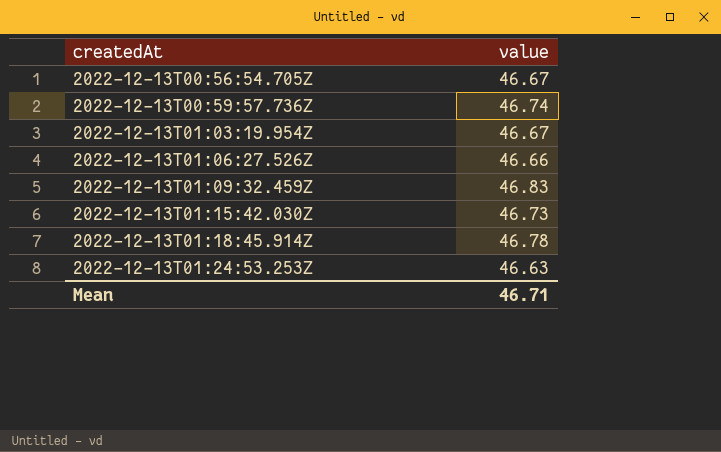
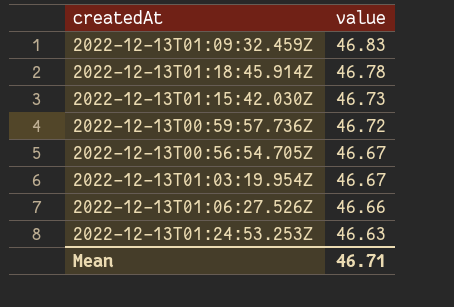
row order: createdAt ascending -> value descending
2022-12-13T00:59:57.736Z | value: 46.74 -> 46.72

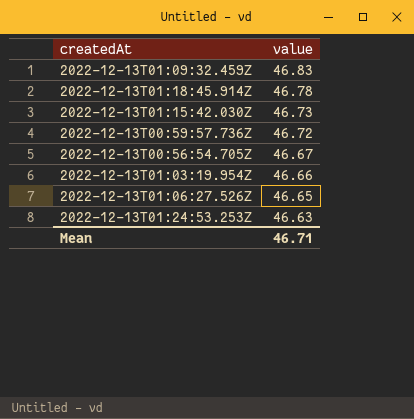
2022-12-13T01:03:19.954Z | value: 46.67 -> 46.66
2022-12-13T01:06:27.526Z | value: 46.66 -> 46.65

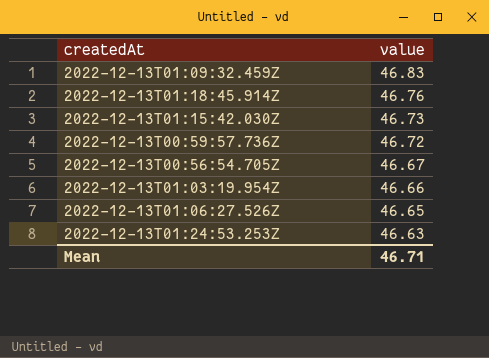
2022-12-13T01:18:45.914Z | value: 46.78 -> 46.76

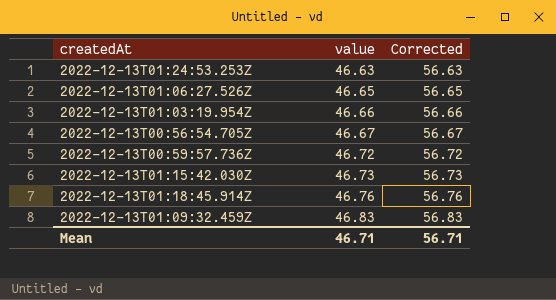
row order: value descending -> value ascending
column Corrected | formula: none -> [value] + 10

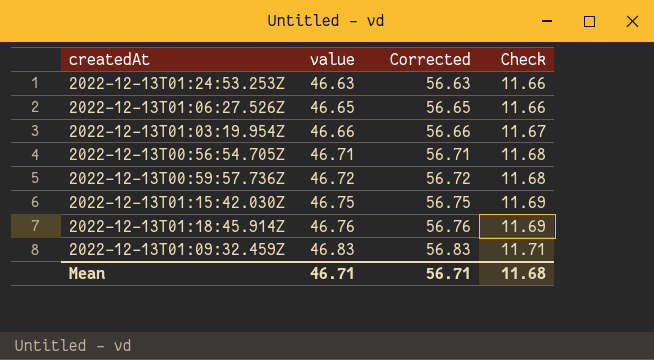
column Check | formula: none -> [value] * 0.25
2022-12-13T00:56:54.705Z | value: 46.67 -> 46.71
2022-12-13T00:56:54.705Z | Corrected: 56.67 -> 56.71
2022-12-13T01:15:42.030Z | value: 46.73 -> 46.75
2022-12-13T01:15:42.030Z | Corrected: 56.73 -> 56.75

